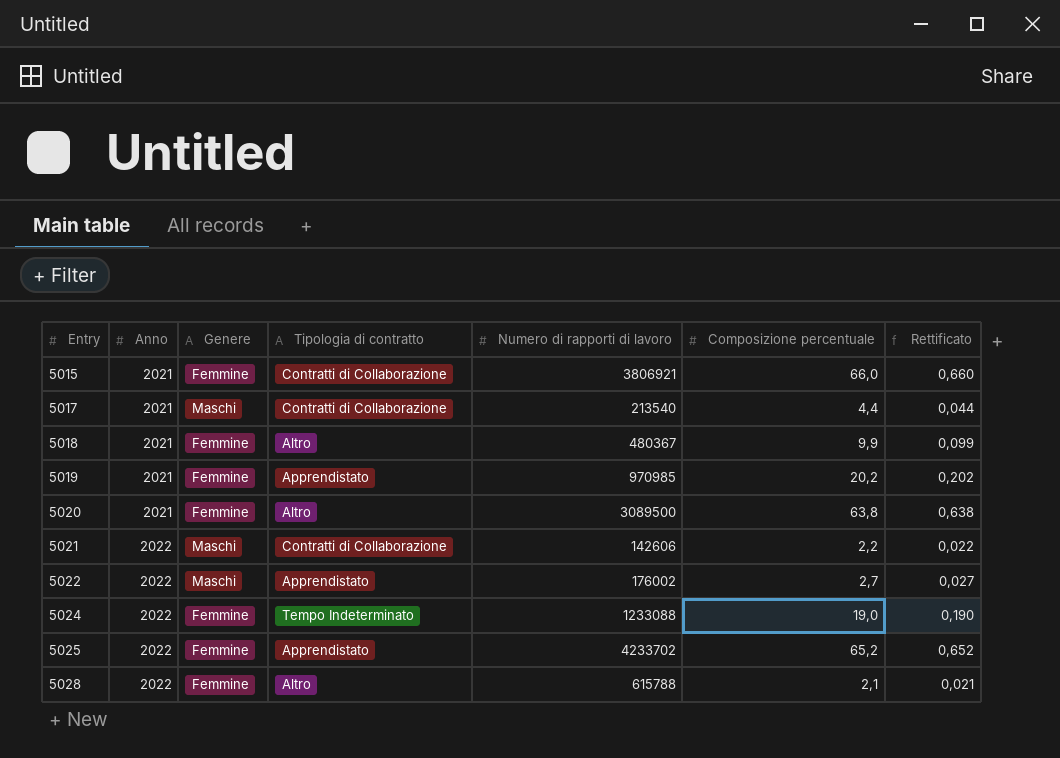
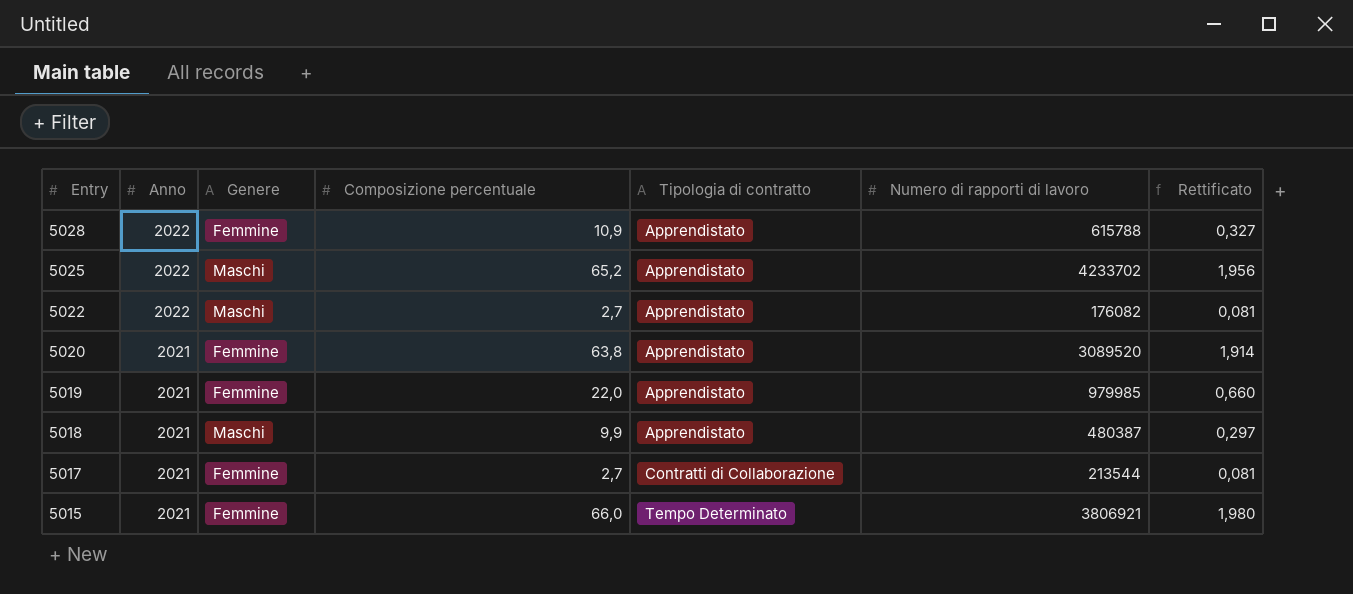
row order: Entry ascending -> Entry descending
column Composizione percentuale | position: 6 -> 4
column Rettificato | formula: [Composizione percentuale] * 0,01 -> [Composizione percentuale] * 0,03
row 5021: 2022 | Maschi | Contratti di Collaborazione | 142606 | 2,2 | 0,022 -> none
row 5024: 2022 | Femmine | Tempo Indeterminato | 1233088 | 19,0 | 0,190 -> none
5028 | Composizione percentuale: 2,1 -> 10,9
5028 | Tipologia di contratto: Altro -> Apprendistato
5025 | Genere: Femmine -> Maschi
5022 | Numero di rapporti di lavoro: 176002 -> 176082
5020 | Tipologia di contratto: Altro -> Apprendistato
5020 | Numero di rapporti di lavoro: 3089500 -> 3089520
5019 | Composizione percentuale: 20,2 -> 22,0
5019 | Numero di rapporti di lavoro: 970985 -> 979985
5018 | Genere: Femmine -> Maschi
5018 | Tipologia di contratto: Altro -> Apprendistato
5018 | Numero di rapporti di lavoro: 480367 -> 480387
5017 | Genere: Maschi -> Femmine
5017 | Composizione percentuale: 4,4 -> 2,7
5017 | Numero di rapporti di lavoro: 213540 -> 213544
5015 | Tipologia di contratto: Contratti di Collaborazione -> Tempo Determinato

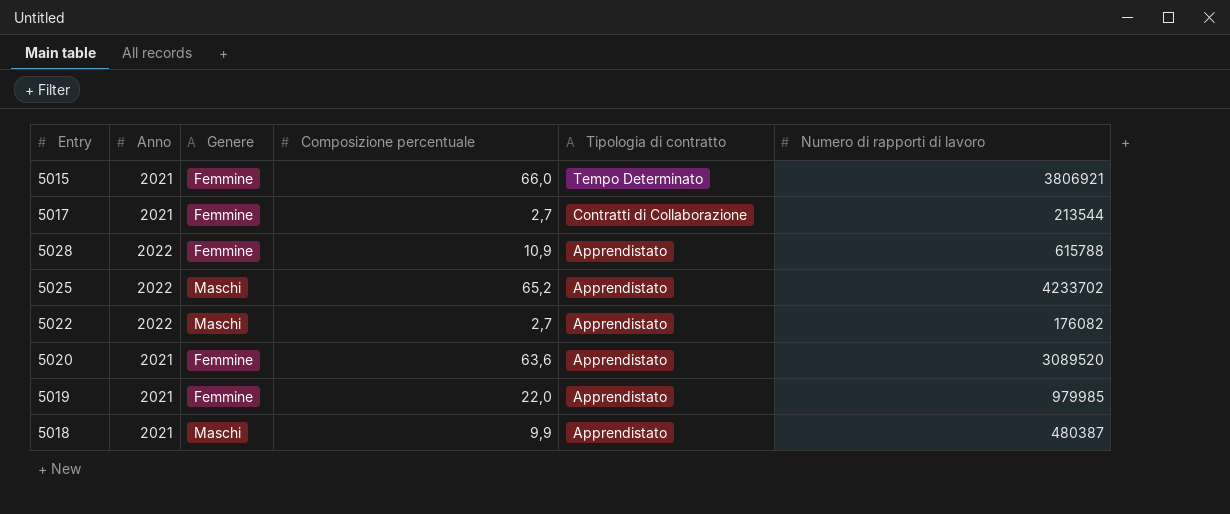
row order: Entry descending -> Tipologia di contratto descending
column Rettificato | formula: [Composizione percentuale] * 0,03 -> none
5020 | Composizione percentuale: 63,8 -> 63,6

